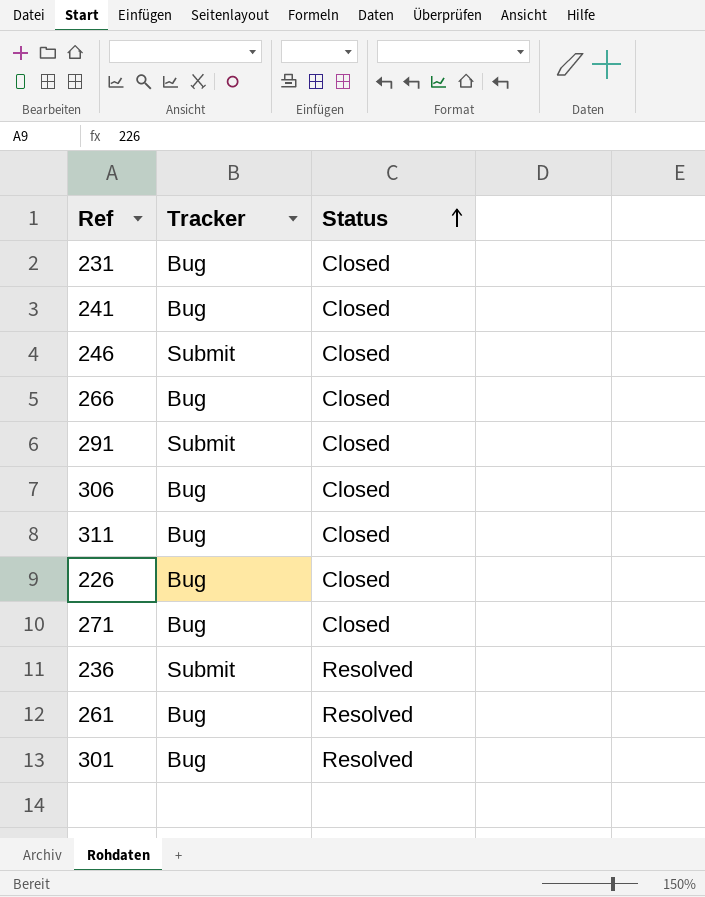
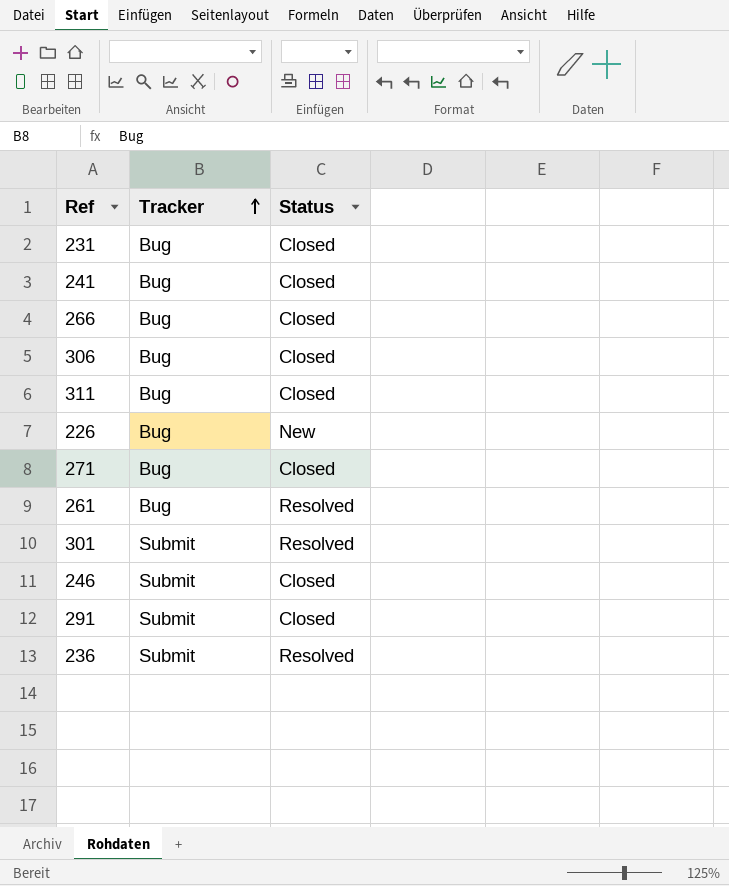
row order: Status ascending -> Tracker ascending
226 | Status: Closed -> New
301 | Tracker: Bug -> Submit

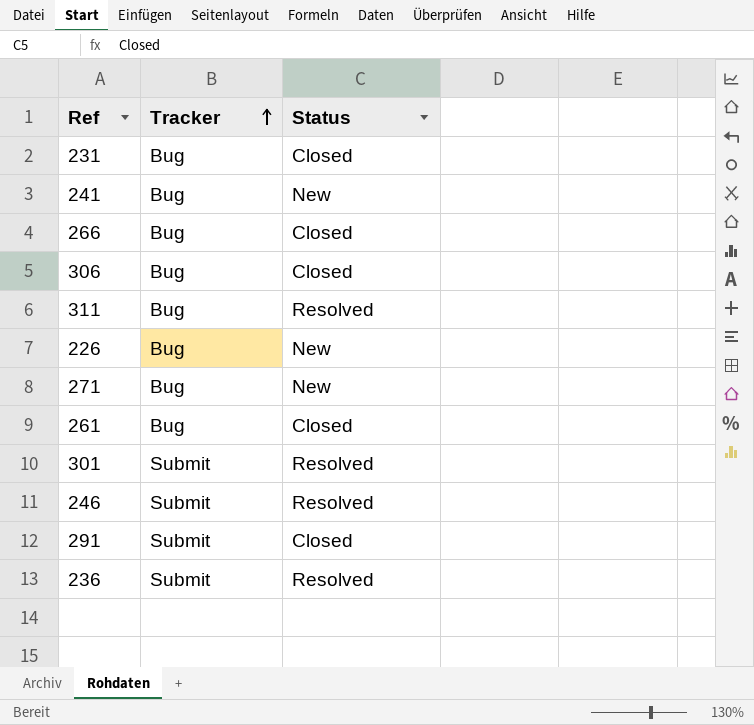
241 | Status: Closed -> New
311 | Status: Closed -> Resolved
271 | Status: Closed -> New
261 | Status: Resolved -> Closed
246 | Status: Closed -> Resolved

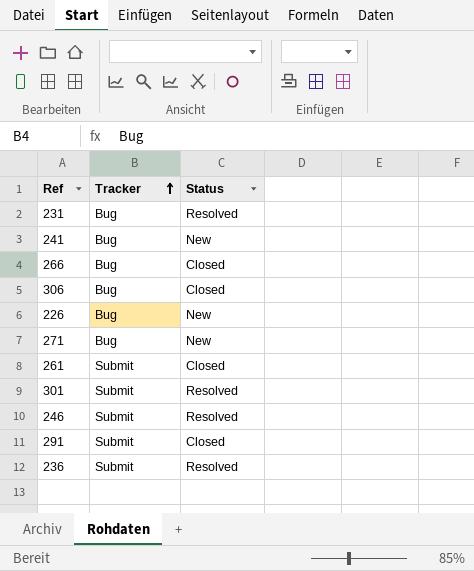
row 311: Bug | Resolved -> none
231 | Status: Closed -> Resolved
261 | Tracker: Bug -> Submit

